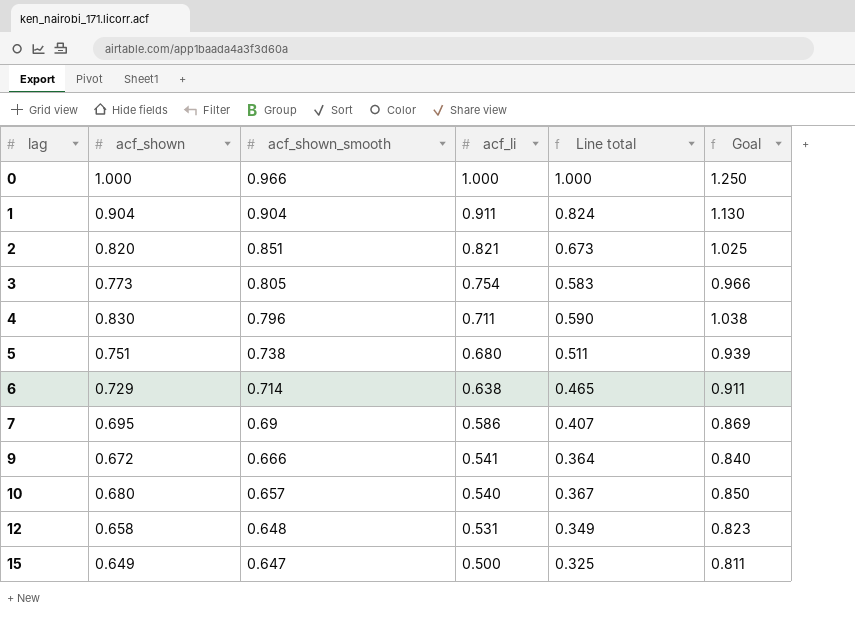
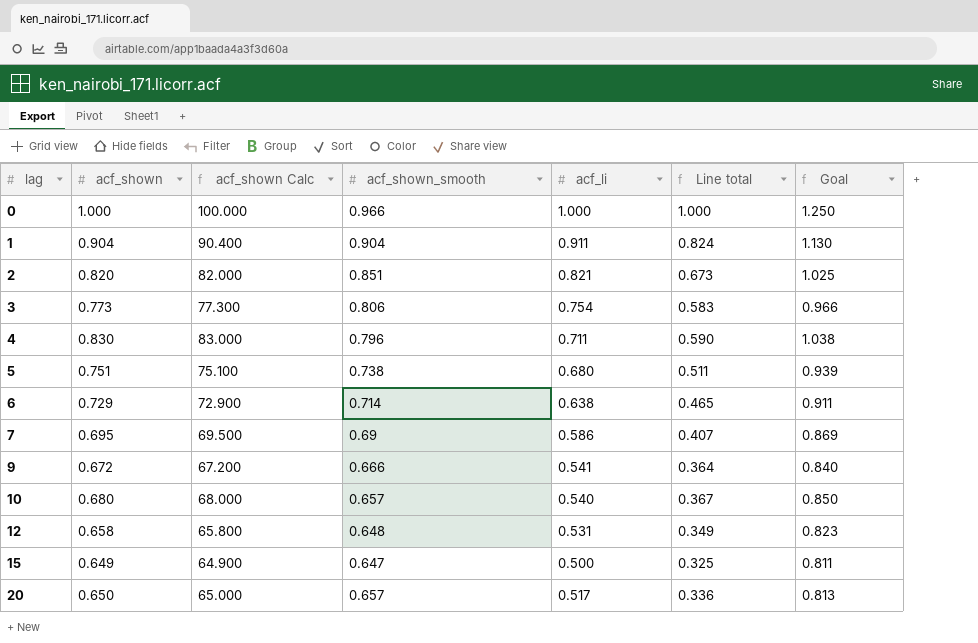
column acf_shown Calc | formula: none -> [acf_shown] * 100
3 | acf_shown_smooth: 0.805 -> 0.806
row 20: none -> 0.650 | 65.000 | 0.657 | 0.517 | 0.336 | 0.813

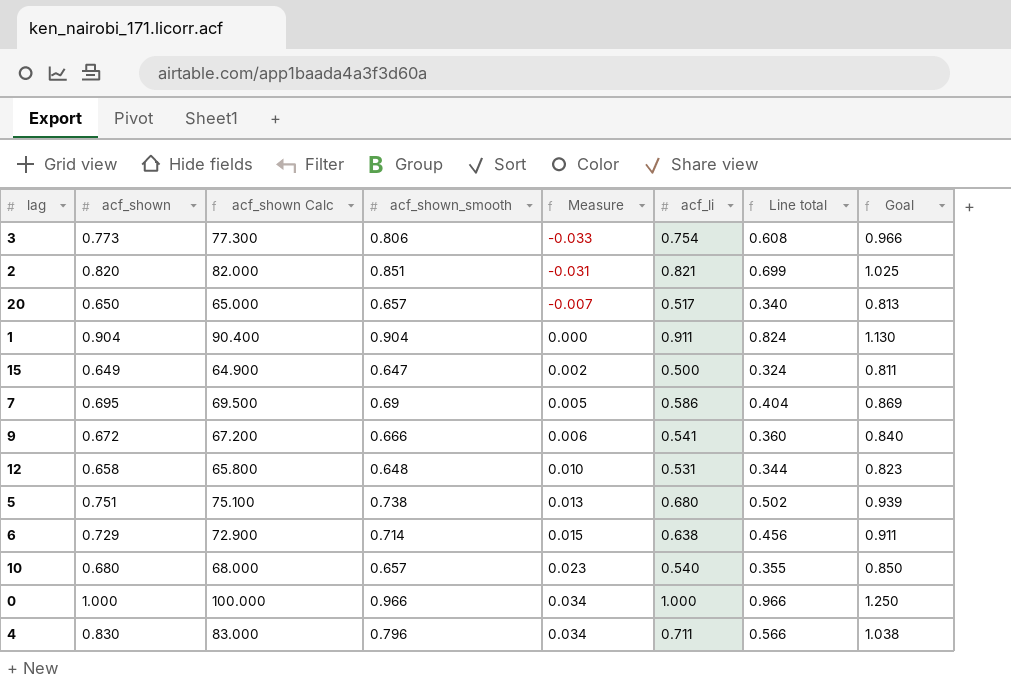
row order: lag ascending -> Measure ascending
column Measure | formula: none -> [acf_shown] - [acf_shown_smooth]
column Line total | formula: [acf_shown] * [acf_li] -> [acf_shown_smooth] * [acf_li]

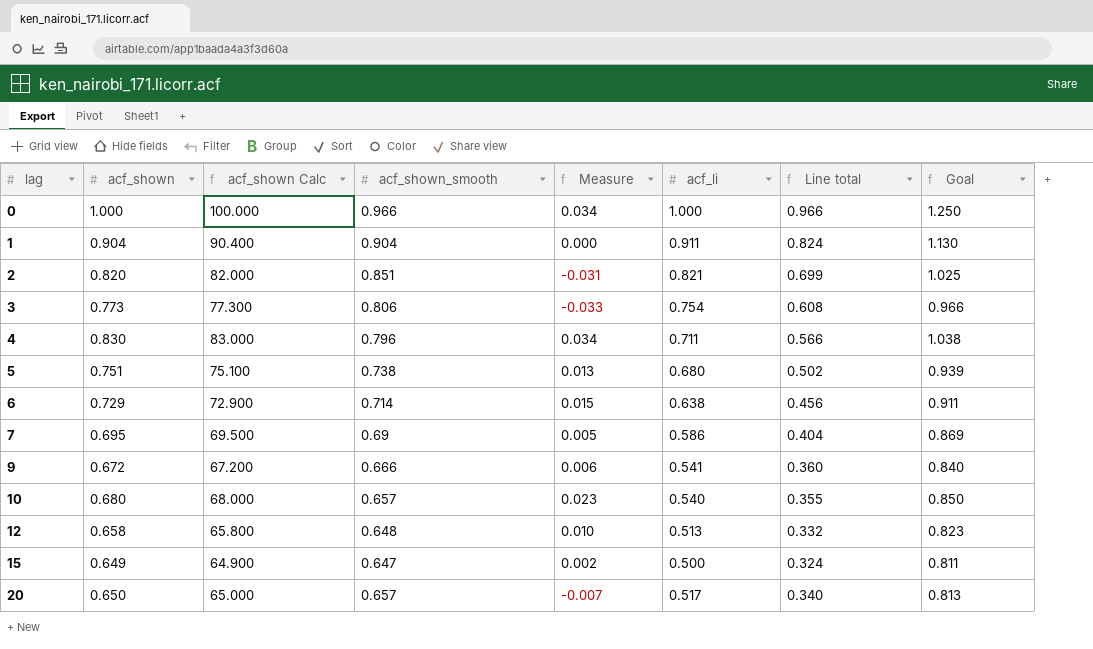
row order: Measure ascending -> lag ascending
12 | acf_li: 0.531 -> 0.513
12 | Line total: 0.344 -> 0.332

